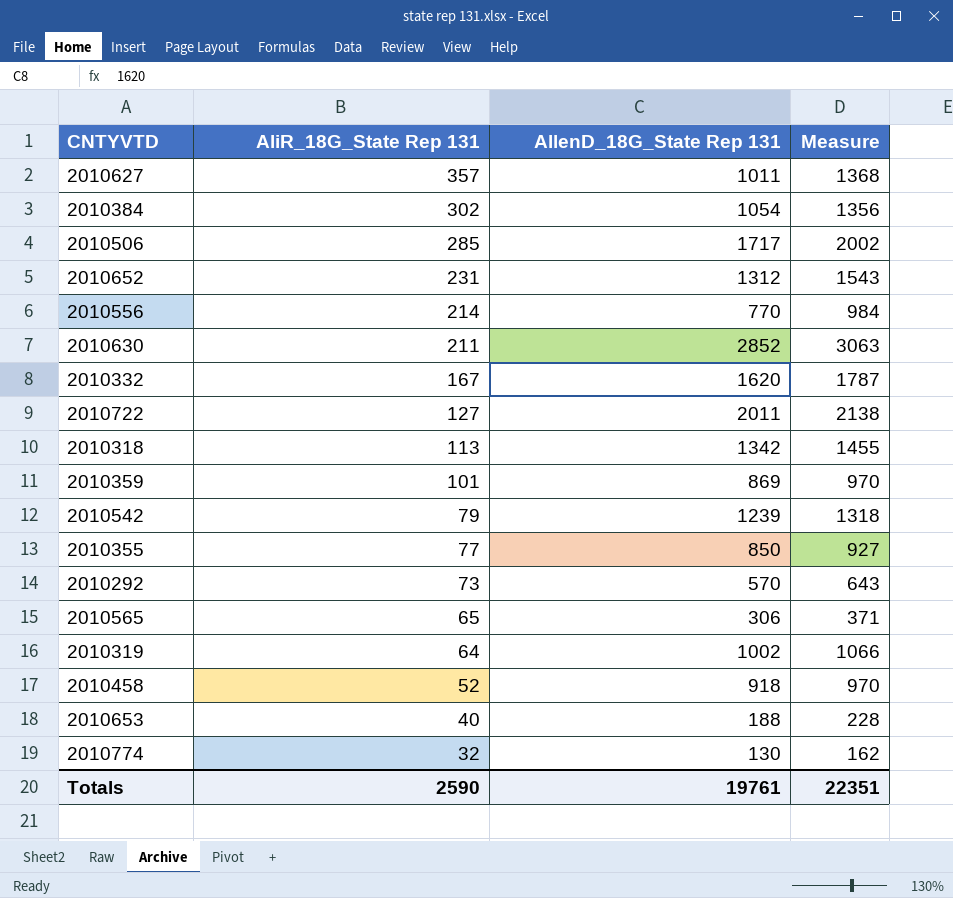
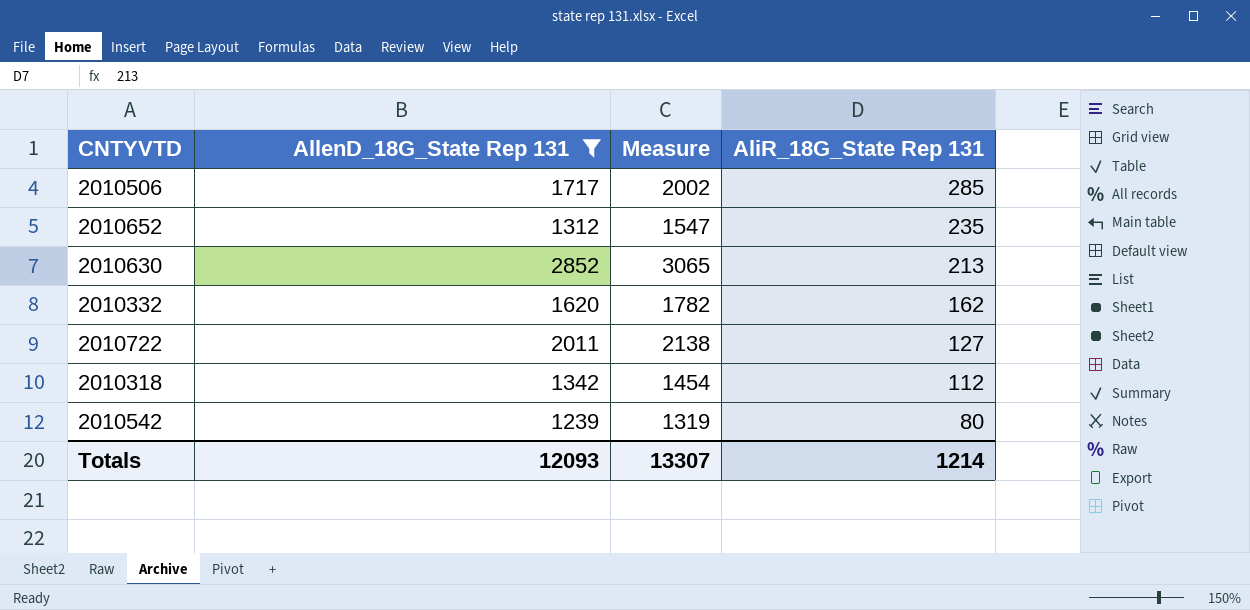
filter: none -> AllenD_18G_State Rep 131 >= 1239
column AliR_18G_State Rep 131 | position: 2 -> 4
2010652 | Measure: 1543 -> 1547
2010652 | AliR_18G_State Rep 131: 231 -> 235
2010630 | Measure: 3063 -> 3065
2010630 | AliR_18G_State Rep 131: 211 -> 213
2010332 | Measure: 1787 -> 1782
2010332 | AliR_18G_State Rep 131: 167 -> 162
2010318 | Measure: 1455 -> 1454
2010318 | AliR_18G_State Rep 131: 113 -> 112
2010542 | Measure: 1318 -> 1319
2010542 | AliR_18G_State Rep 131: 79 -> 80
Totals | AllenD_18G_State Rep 131: 19761 -> 12093
Totals | Measure: 22351 -> 13307
Totals | AliR_18G_State Rep 131: 2590 -> 1214

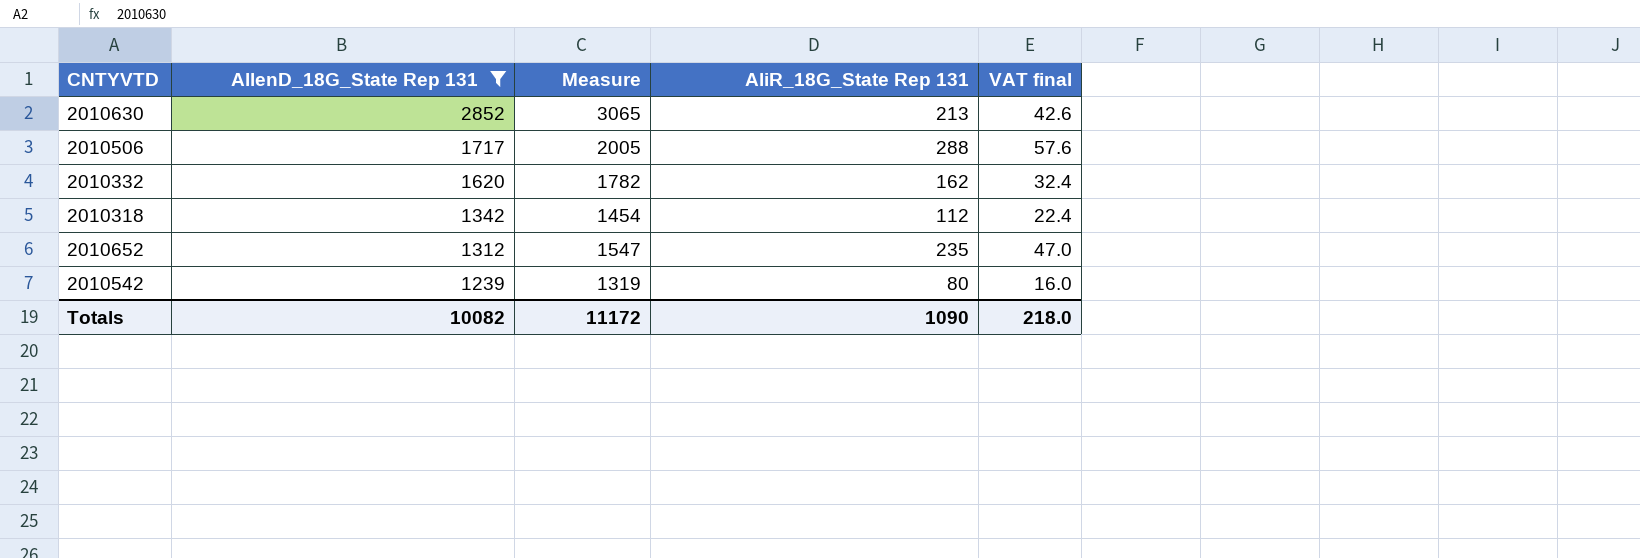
row order: AliR_18G_State Rep 131 descending -> AllenD_18G_State Rep 131 descending
column VAT final | formula: none -> [AliR_18G_State Rep 131] * 0.2
row 2010722: 2011 | 2138 | 127 -> none
2010506 | Measure: 2002 -> 2005
2010506 | AliR_18G_State Rep 131: 285 -> 288
Totals | AllenD_18G_State Rep 131: 12093 -> 10082
Totals | Measure: 13307 -> 11172
Totals | AliR_18G_State Rep 131: 1214 -> 1090

